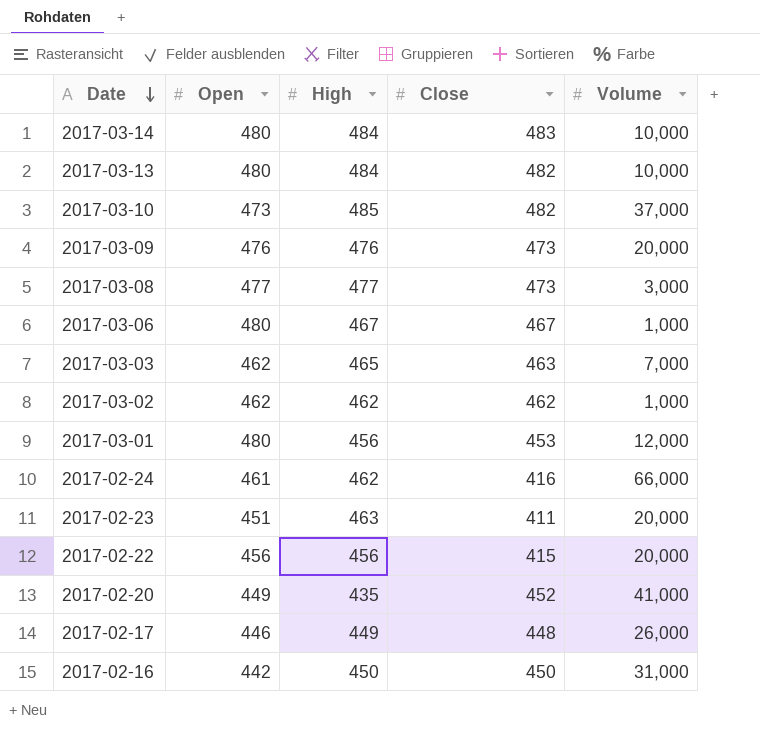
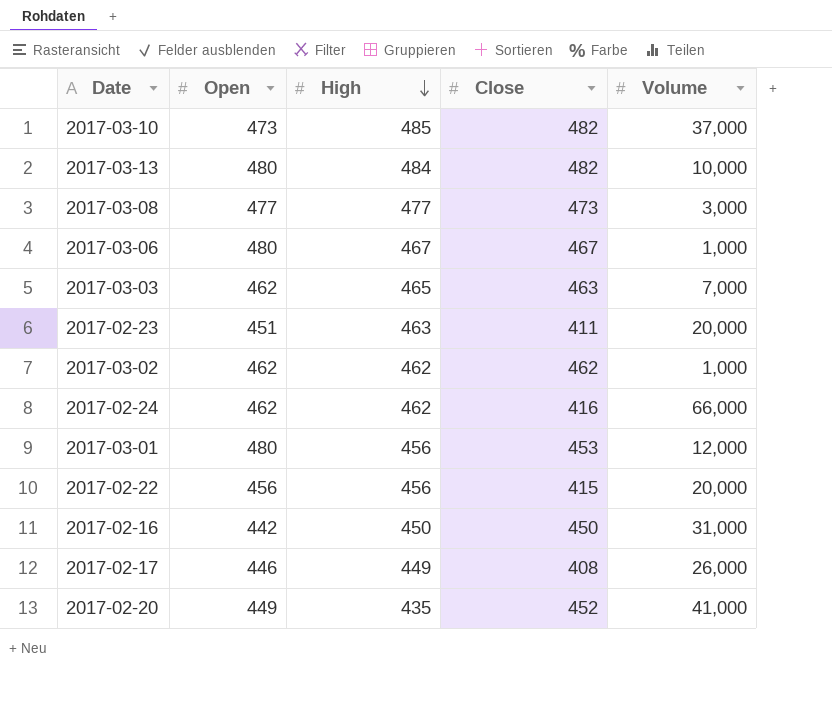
row order: Date descending -> High descending
row 2017-03-14: 480 | 484 | 483 | 10,000 -> none
row 2017-03-09: 476 | 476 | 473 | 20,000 -> none
2017-02-24 | Open: 461 -> 462
2017-02-17 | Close: 448 -> 408

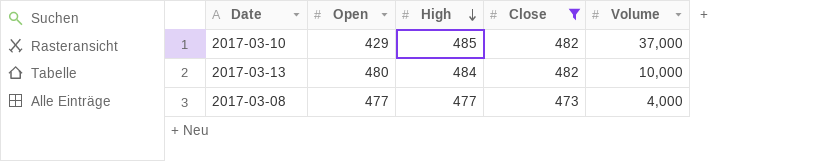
filter: none -> Close >= 473
2017-03-10 | Open: 473 -> 429
2017-03-08 | Volume: 3,000 -> 4,000

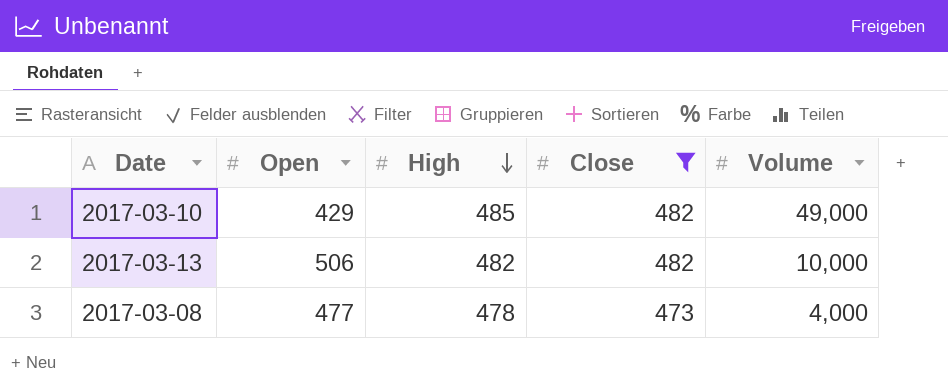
2017-03-10 | Volume: 37,000 -> 49,000
2017-03-13 | Open: 480 -> 506
2017-03-13 | High: 484 -> 482
2017-03-08 | High: 477 -> 478

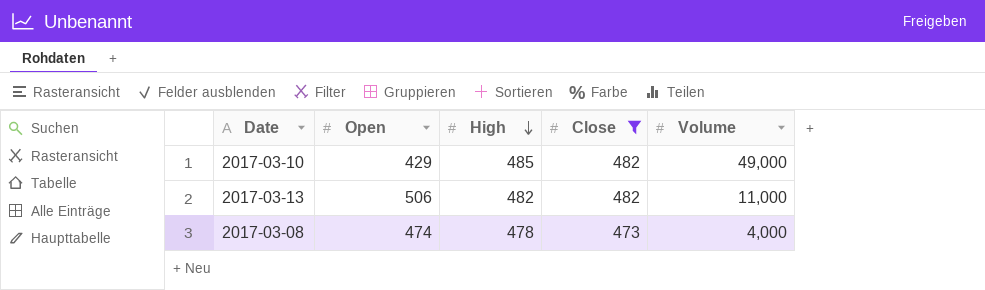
2017-03-13 | Volume: 10,000 -> 11,000
2017-03-08 | Open: 477 -> 474

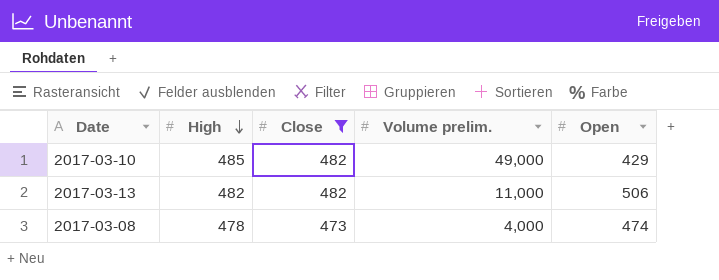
column name: Volume -> Volume prelim.
column Open | position: 2 -> 5

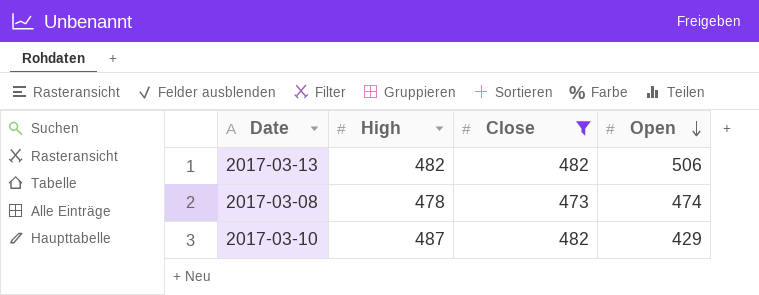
row order: High descending -> Open descending
column Volume prelim. | position: 4 -> none
2017-03-10 | High: 485 -> 487

